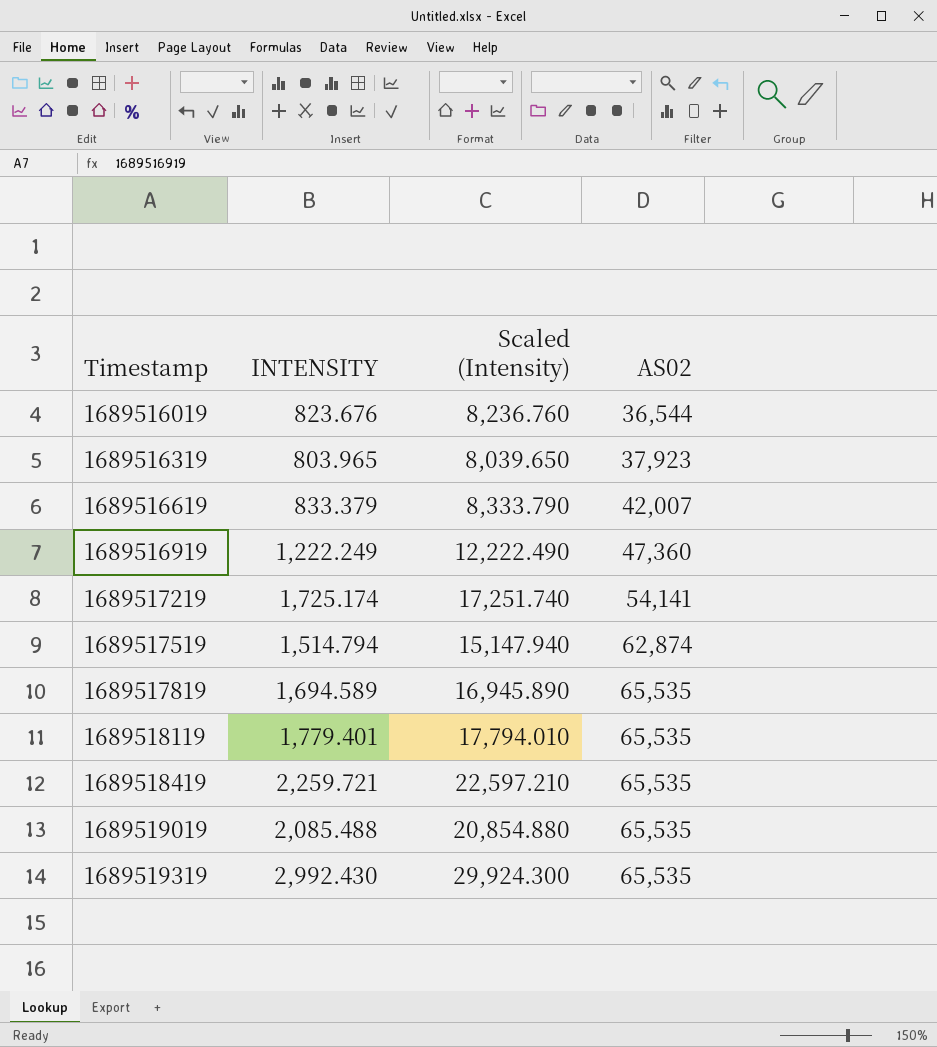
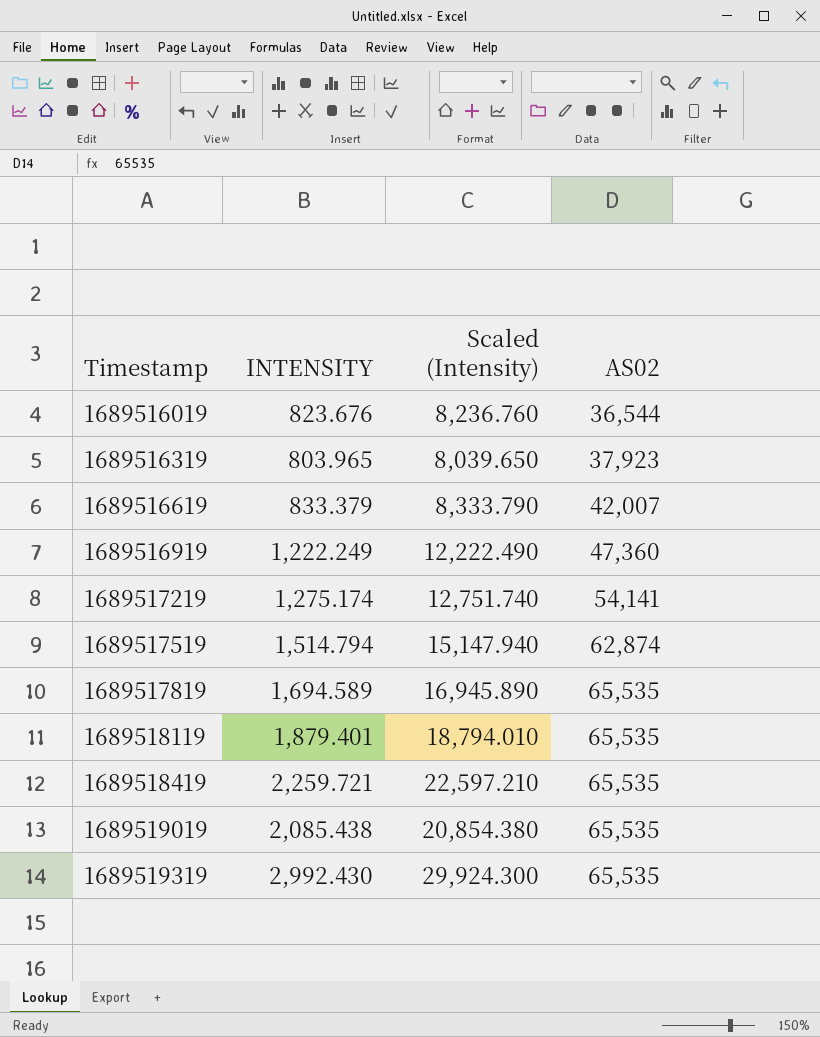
1689517219 | INTENSITY: 1,725.174 -> 1,275.174
1689517219 | Scaled (Intensity): 17,251.740 -> 12,751.740
1689518119 | INTENSITY: 1,779.401 -> 1,879.401
1689518119 | Scaled (Intensity): 17,794.010 -> 18,794.010
1689519019 | INTENSITY: 2,085.488 -> 2,085.438
1689519019 | Scaled (Intensity): 20,854.880 -> 20,854.380

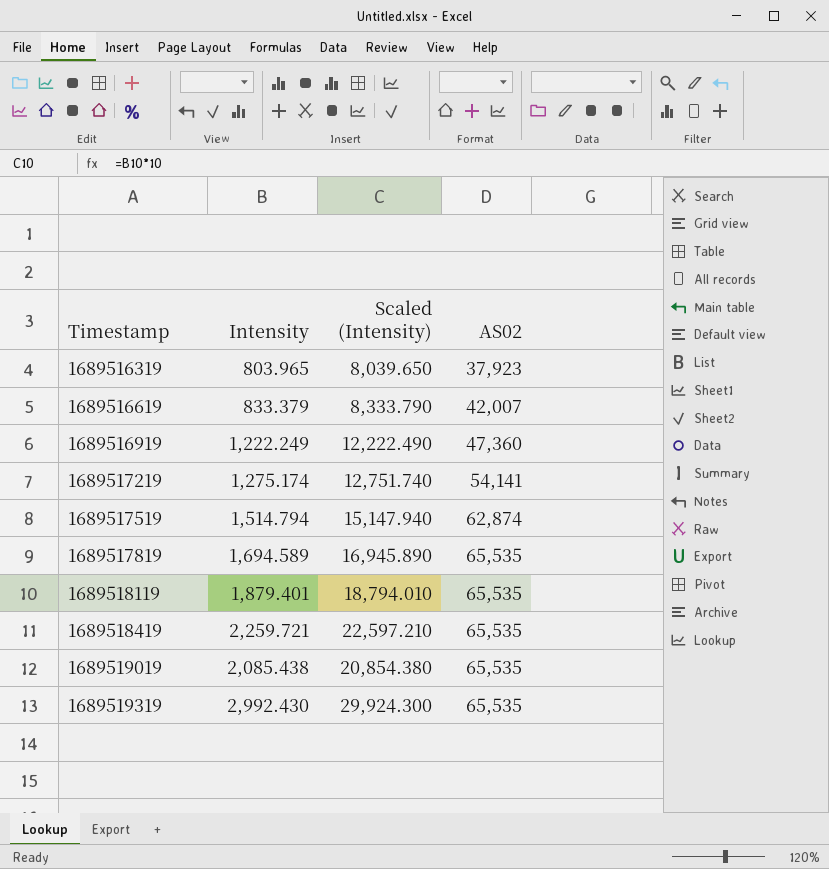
column name: INTENSITY -> Intensity
row 1689516019: 823.676 | 8,236.760 | 36,544 -> none

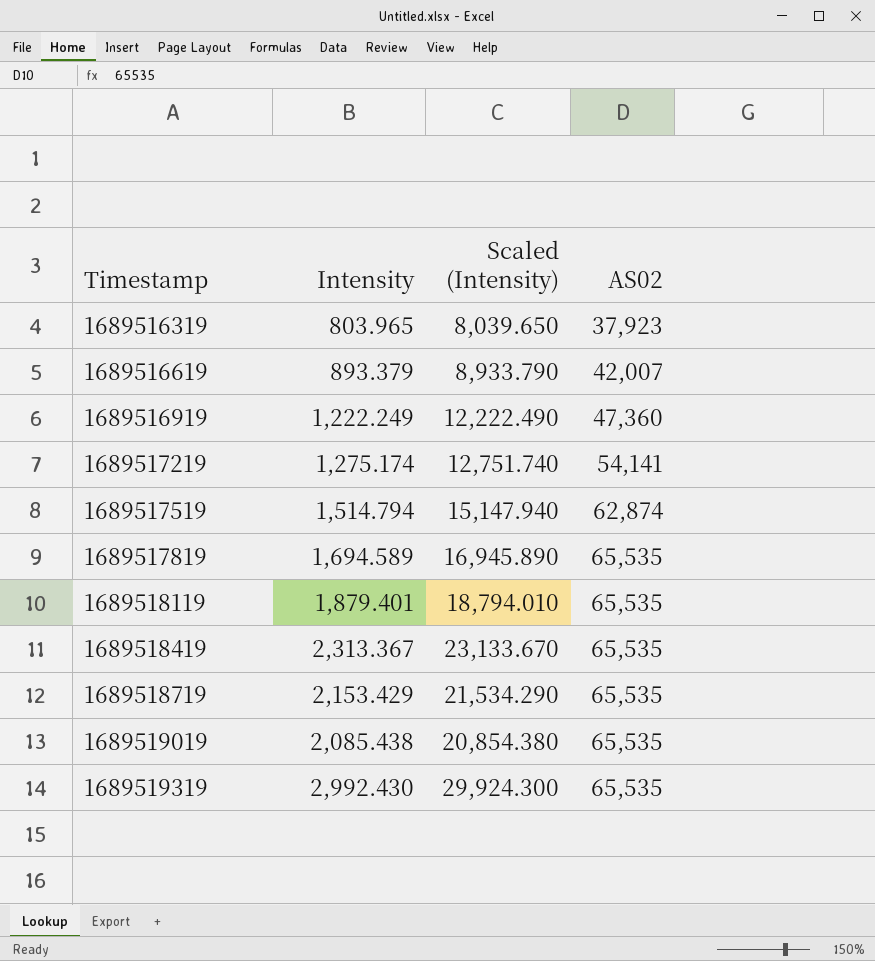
1689516619 | Intensity: 833.379 -> 893.379
1689516619 | Scaled (Intensity): 8,333.790 -> 8,933.790
1689518419 | Intensity: 2,259.721 -> 2,313.367
1689518419 | Scaled (Intensity): 22,597.210 -> 23,133.670
row 1689518719: none -> 2,153.429 | 21,534.290 | 65,535

